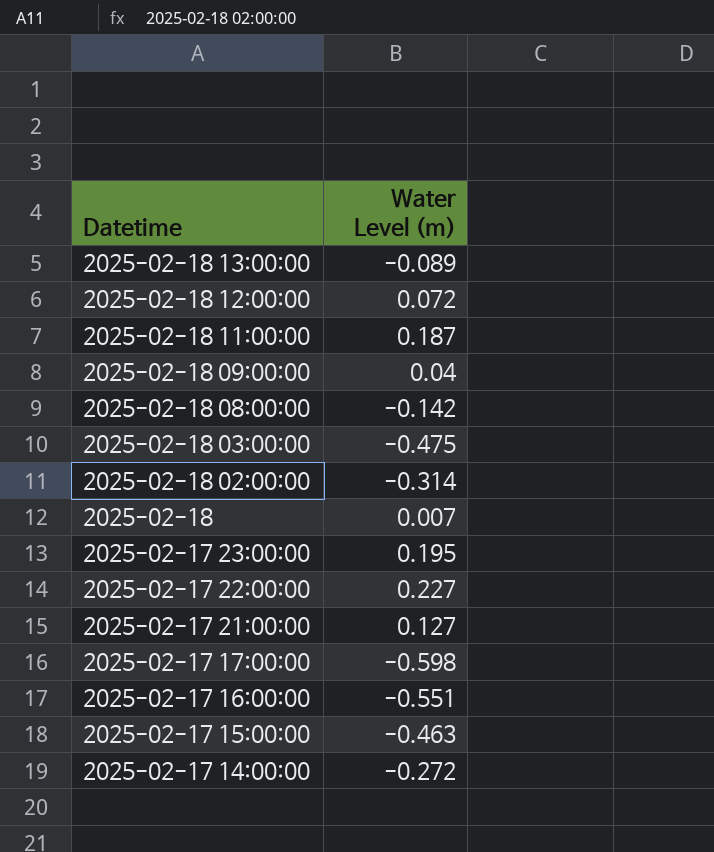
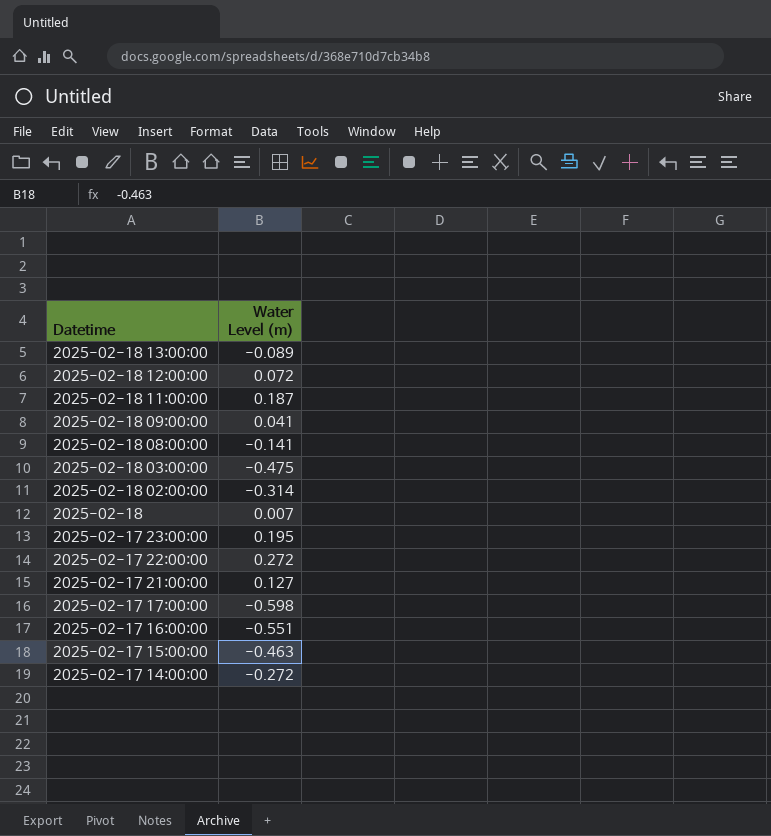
2025-02-18 09:00:00 | Water Level (m): 0.04 -> 0.041
2025-02-18 08:00:00 | Water Level (m): -0.142 -> -0.141
2025-02-17 22:00:00 | Water Level (m): 0.227 -> 0.272

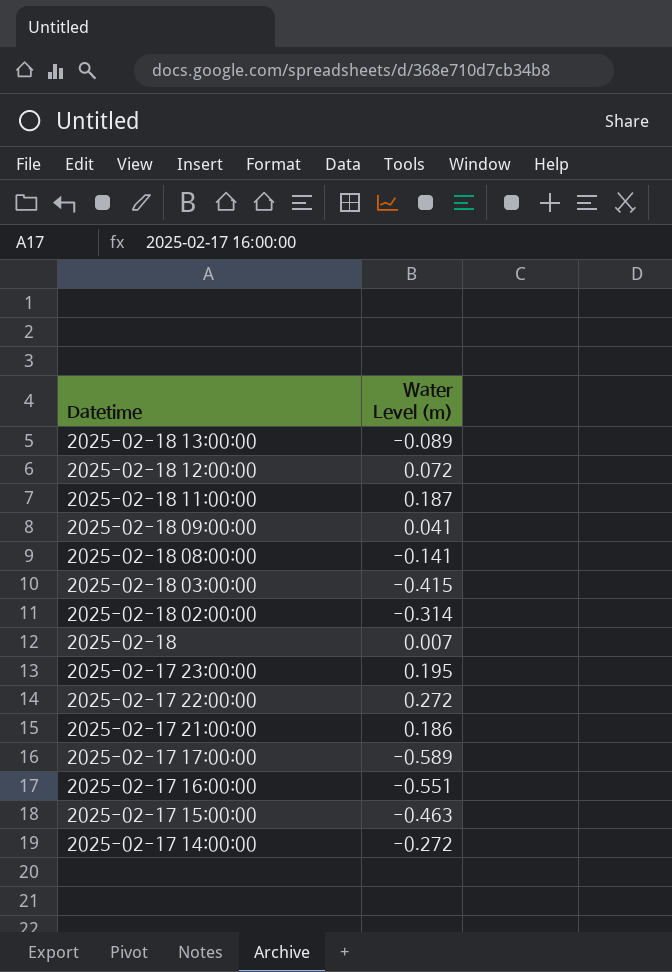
2025-02-18 03:00:00 | Water Level (m): -0.475 -> -0.415
2025-02-17 21:00:00 | Water Level (m): 0.127 -> 0.186
2025-02-17 17:00:00 | Water Level (m): -0.598 -> -0.589

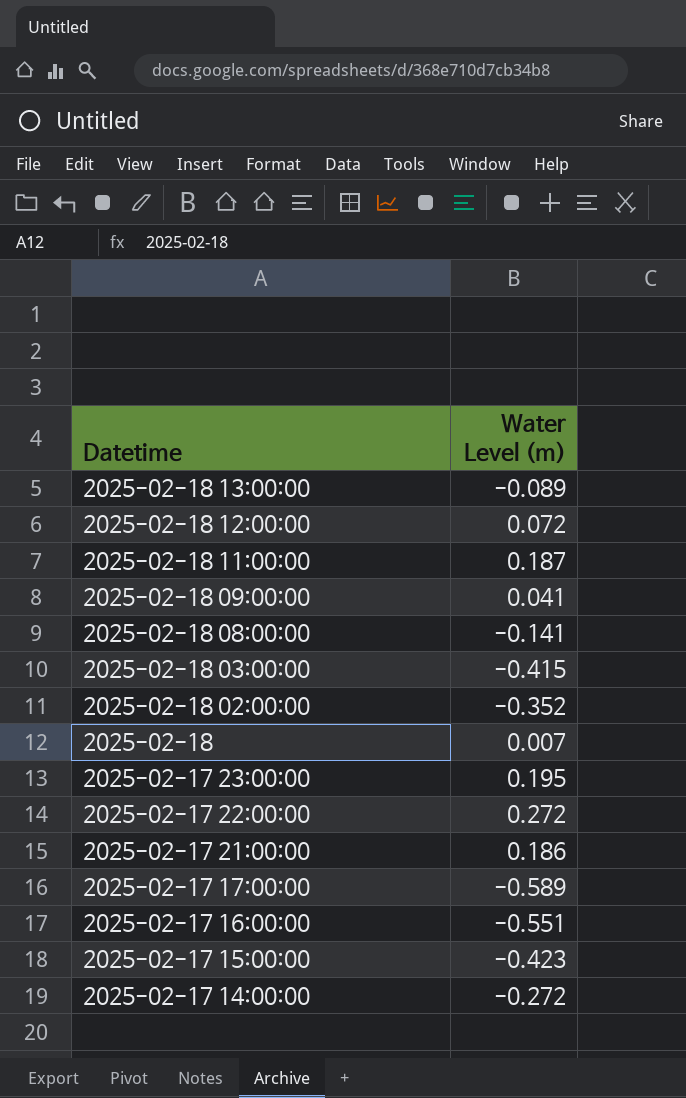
2025-02-18 02:00:00 | Water Level (m): -0.314 -> -0.352
2025-02-17 15:00:00 | Water Level (m): -0.463 -> -0.423

